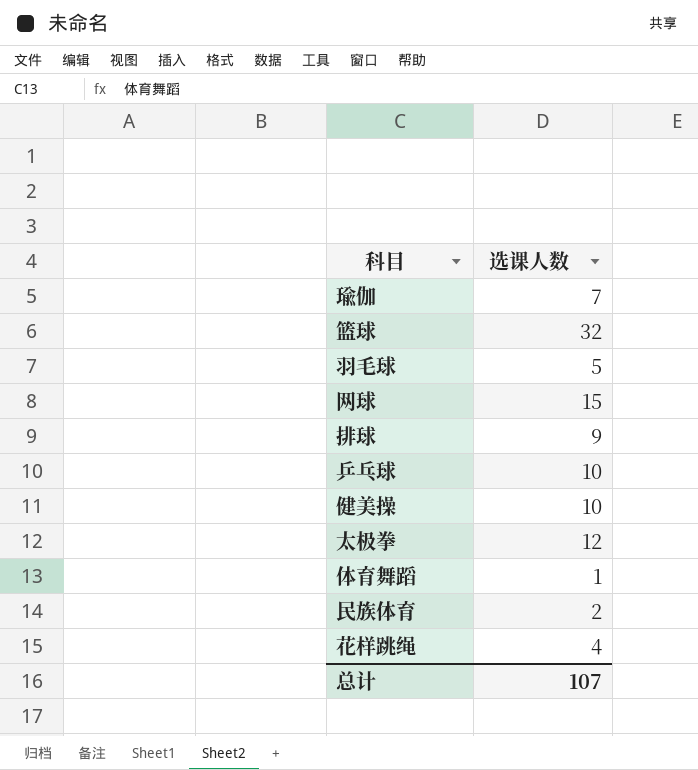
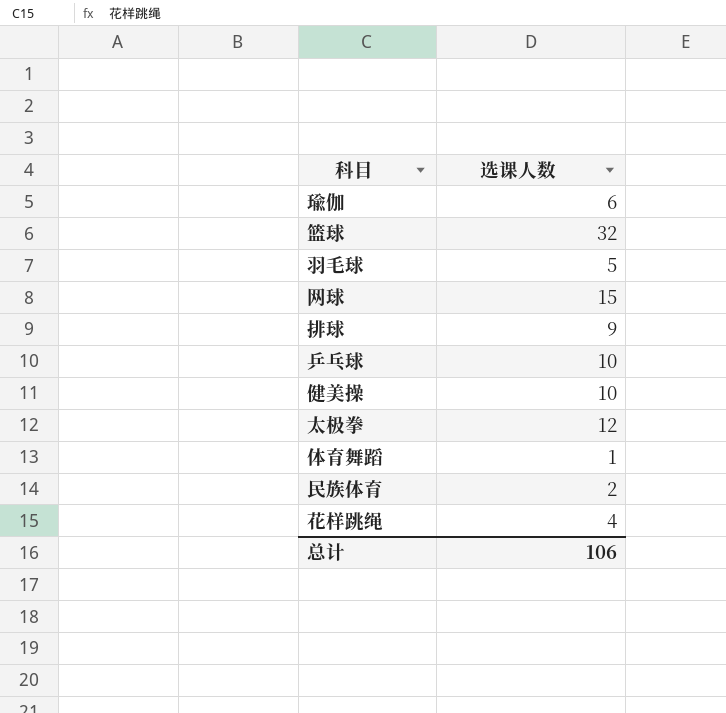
瑜伽 | 选课人数: 7 -> 6
总计 | 选课人数: 107 -> 106

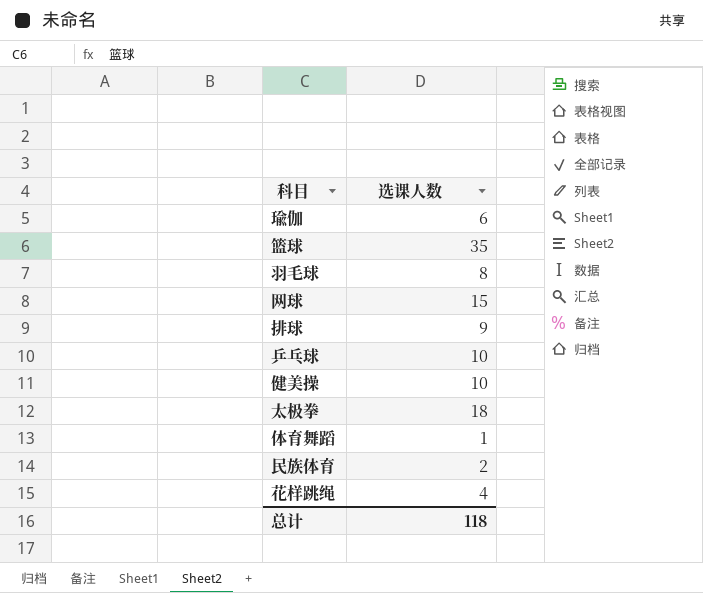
篮球 | 选课人数: 32 -> 35
羽毛球 | 选课人数: 5 -> 8
太极拳 | 选课人数: 12 -> 18
总计 | 选课人数: 106 -> 118

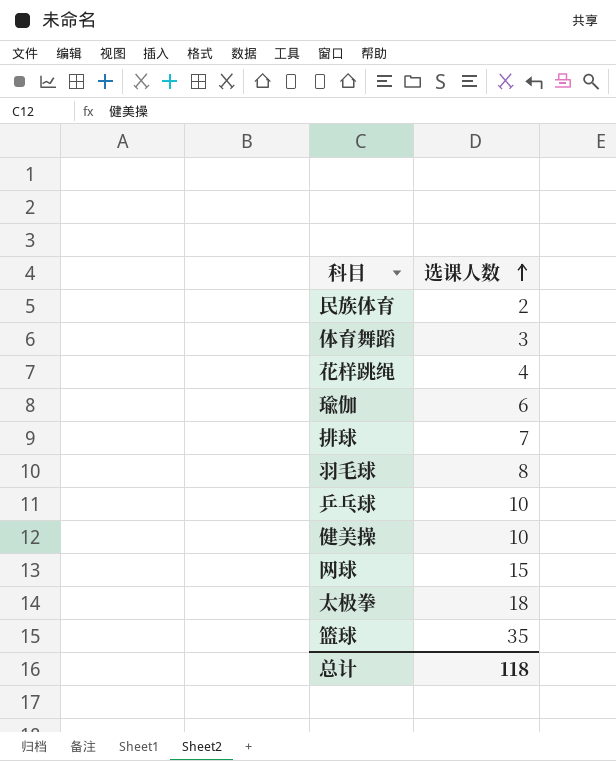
row order: none -> 选课人数 ascending
体育舞蹈 | 选课人数: 1 -> 3
排球 | 选课人数: 9 -> 7

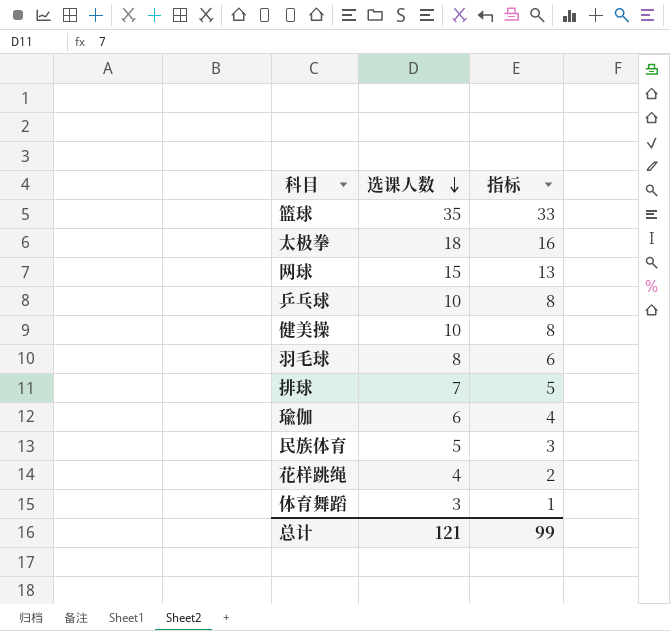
row order: 选课人数 ascending -> 选课人数 descending
column 指标 | formula: none -> [选课人数] - 2
民族体育 | 选课人数: 2 -> 5
总计 | 选课人数: 118 -> 121

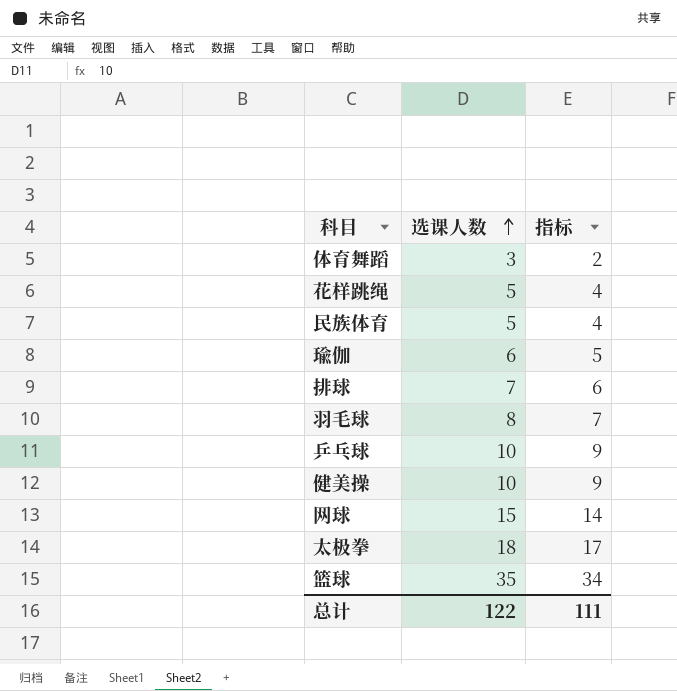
row order: 选课人数 descending -> 选课人数 ascending
column 指标 | formula: [选课人数] - 2 -> [选课人数] - 1
花样跳绳 | 选课人数: 4 -> 5
总计 | 选课人数: 121 -> 122
总计 | 指标: 99 -> 111

